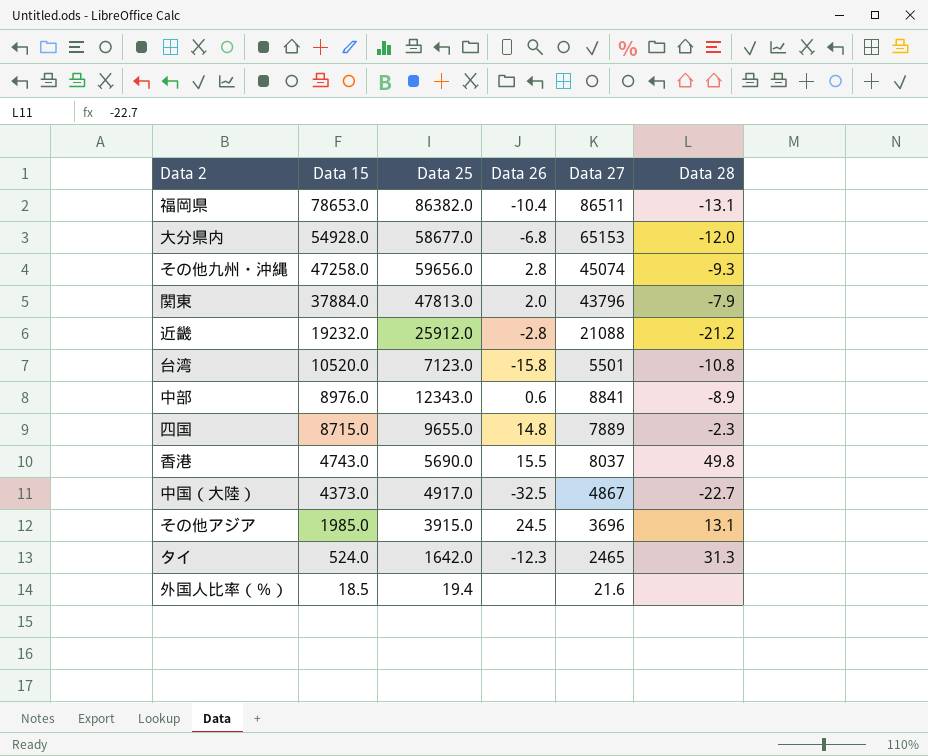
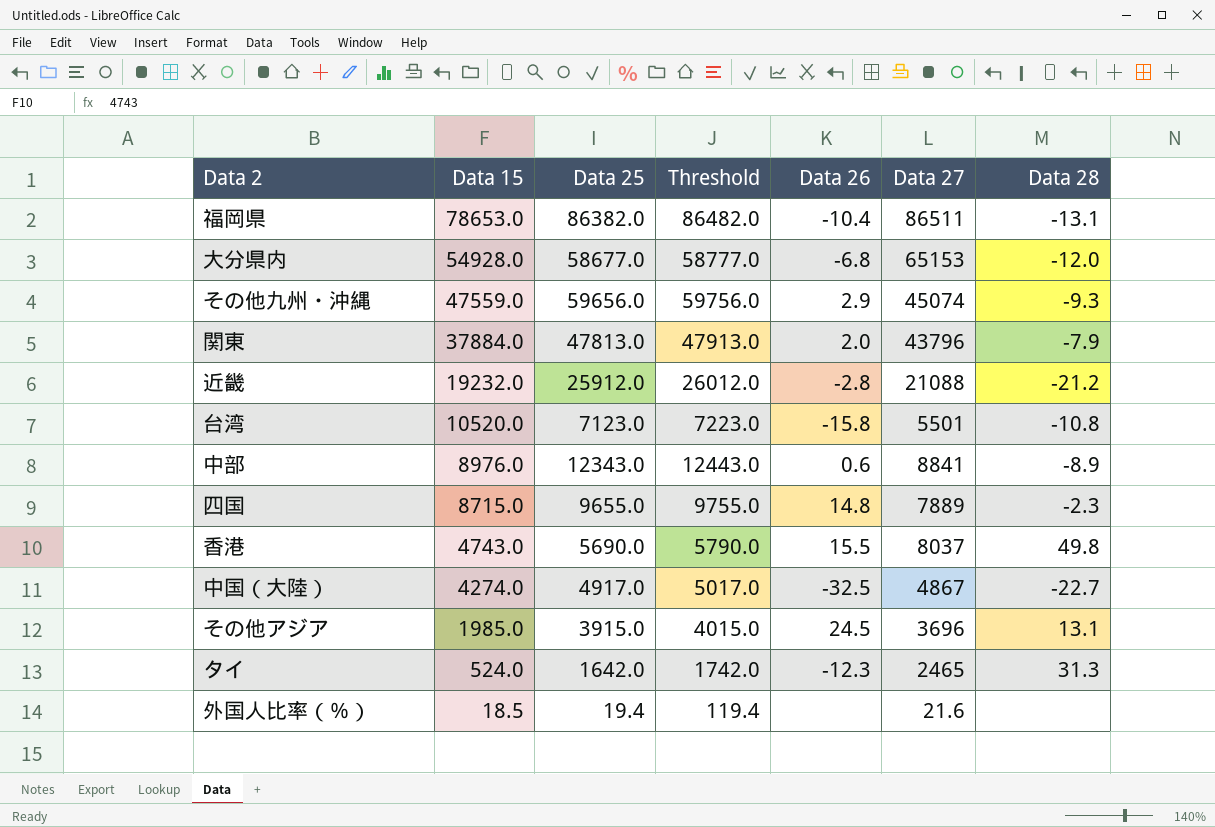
column Threshold | formula: none -> [Data 25] + 100
その他九州・沖縄 | Data 15: 47258.0 -> 47559.0
その他九州・沖縄 | Data 26: 2.8 -> 2.9
中国（大陸） | Data 15: 4373.0 -> 4274.0

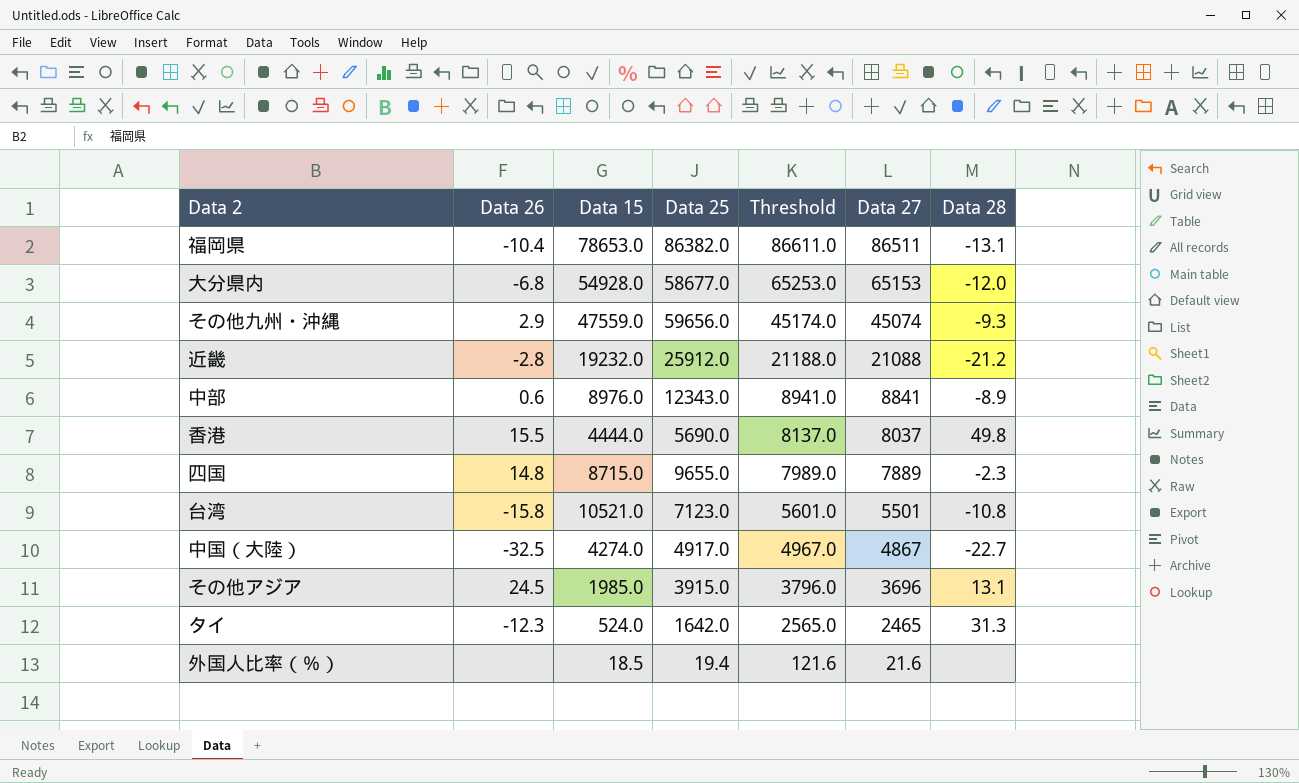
row order: Data 15 descending -> Threshold descending
column Data 26 | position: 5 -> 2
column Threshold | formula: [Data 25] + 100 -> [Data 27] + 100
row 関東: 37884.0 | 47813.0 | 47913.0 | 2.0 | 43796 | -7.9 -> none
香港 | Data 15: 4743.0 -> 4444.0
台湾 | Data 15: 10520.0 -> 10521.0

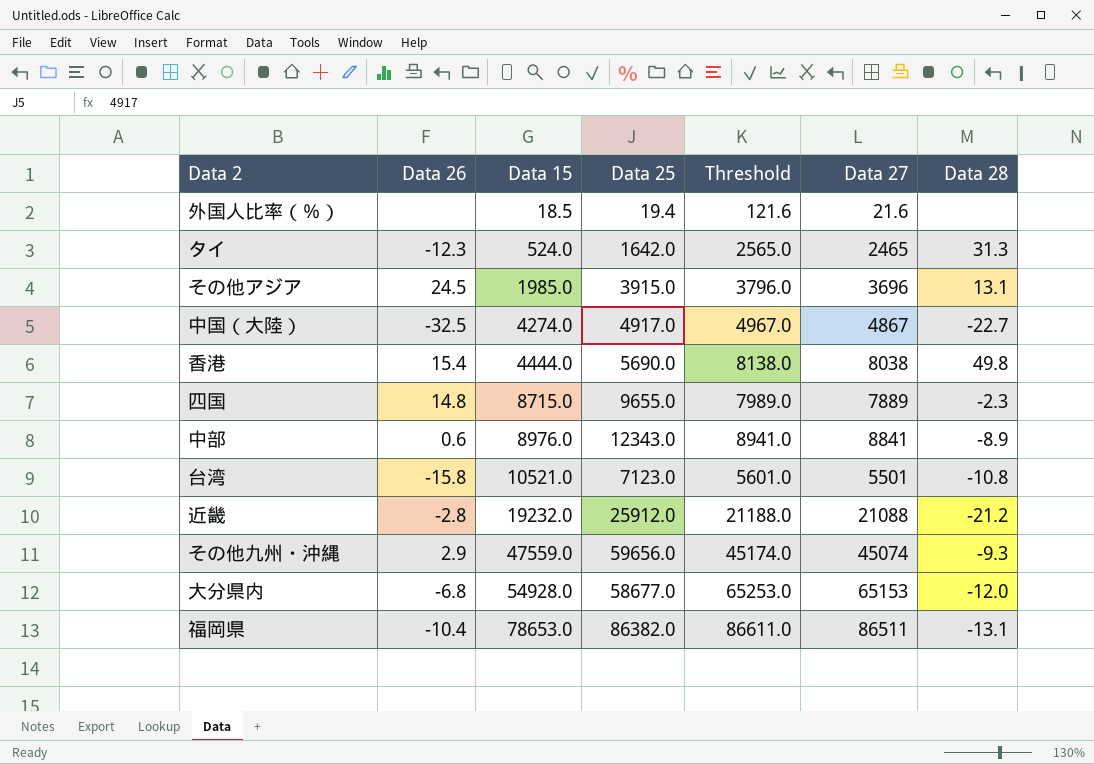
row order: Threshold descending -> Data 15 ascending
香港 | Data 26: 15.5 -> 15.4
香港 | Threshold: 8137.0 -> 8138.0
香港 | Data 27: 8037 -> 8038

